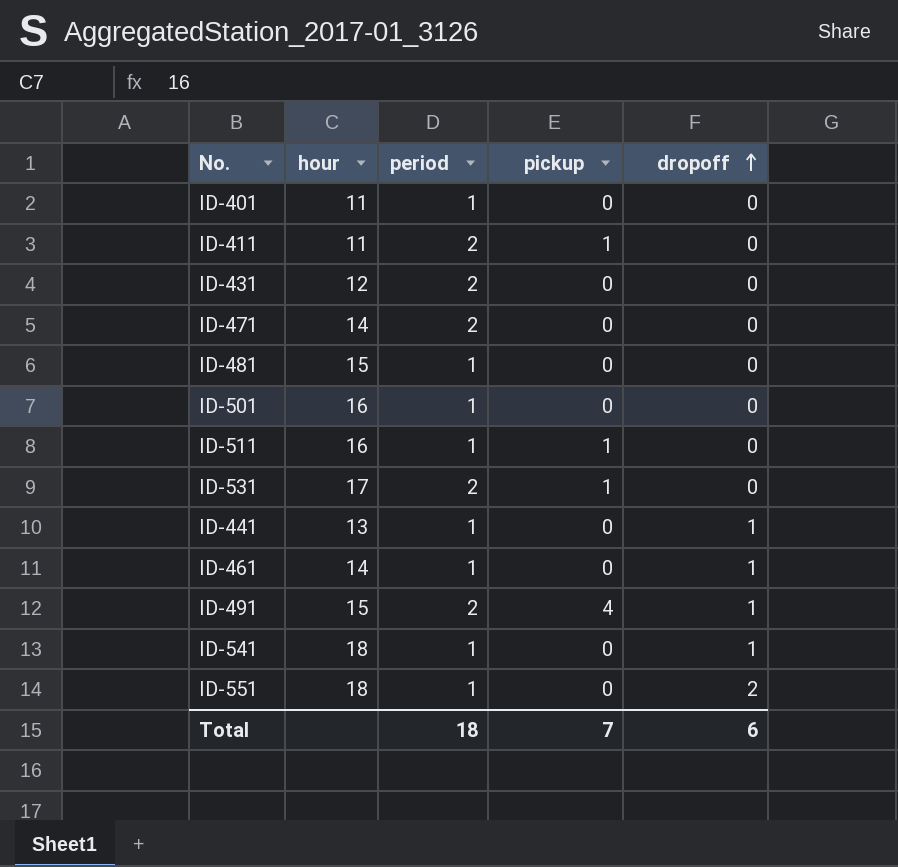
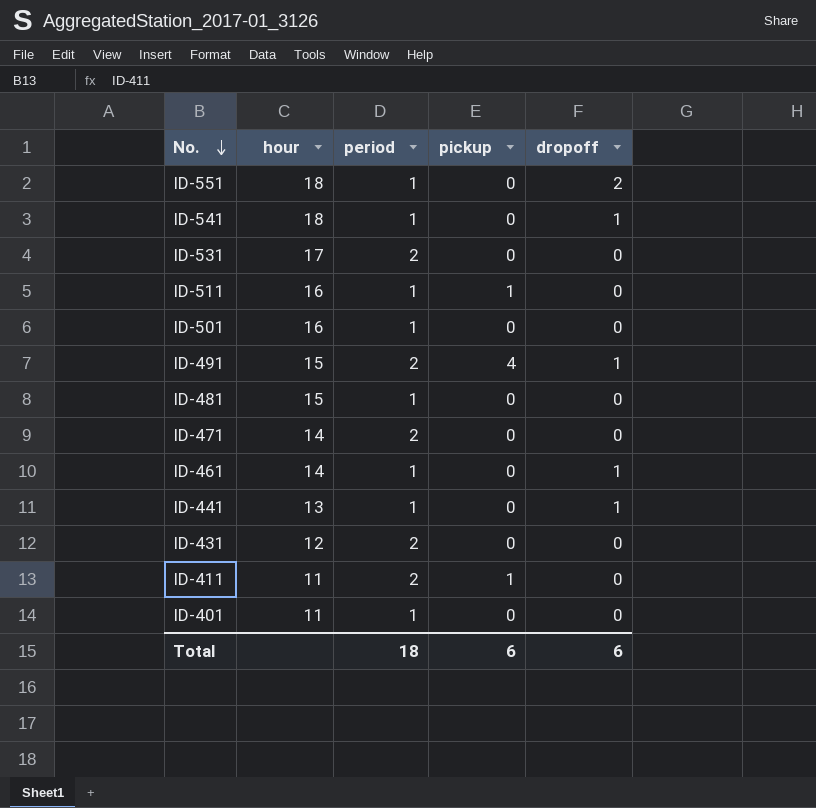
row order: dropoff ascending -> No. descending
ID-531 | pickup: 1 -> 0
Total | pickup: 7 -> 6

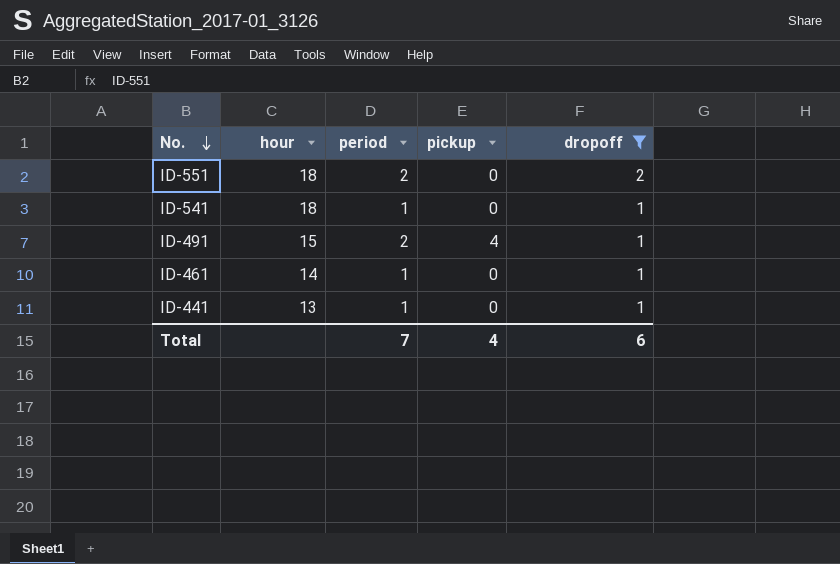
filter: none -> dropoff != 0
ID-551 | period: 1 -> 2
Total | period: 18 -> 7
Total | pickup: 6 -> 4

